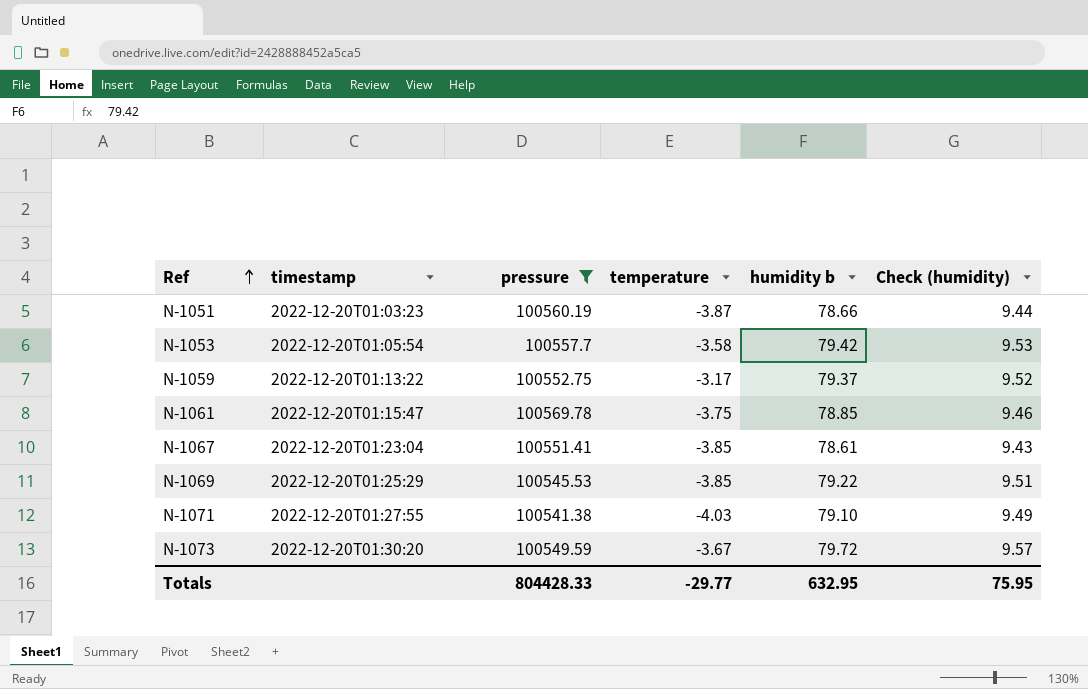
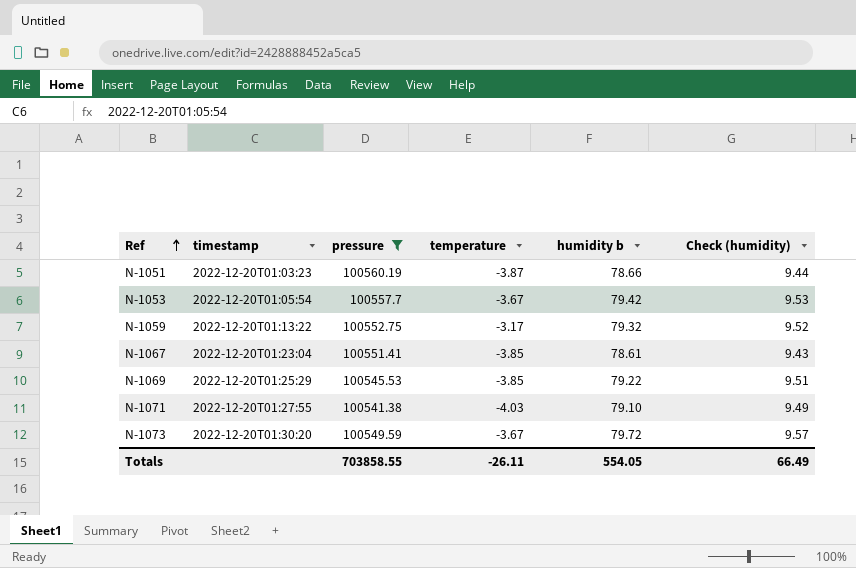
row N-1061: 2022-12-20T01:15:47 | 100569.78 | -3.75 | 78.85 | 9.46 -> none
N-1053 | temperature: -3.58 -> -3.67
N-1059 | humidity b: 79.37 -> 79.32
Totals | pressure: 804428.33 -> 703858.55
Totals | temperature: -29.77 -> -26.11
Totals | humidity b: 632.95 -> 554.05
Totals | Check (humidity): 75.95 -> 66.49

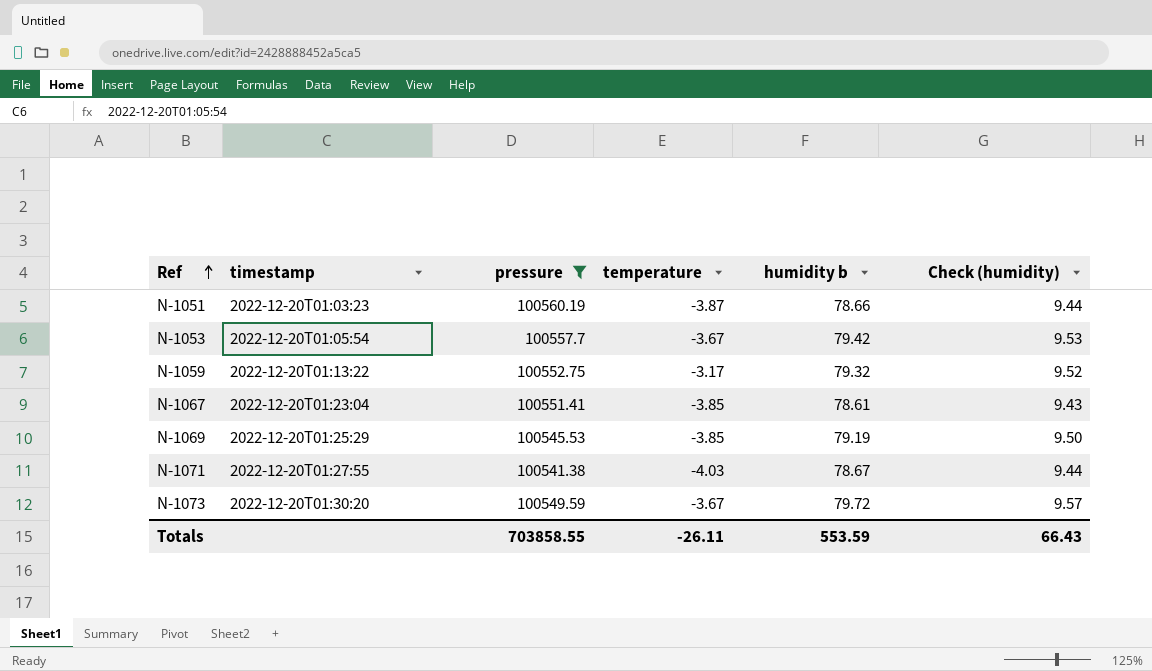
N-1069 | humidity b: 79.22 -> 79.19
N-1069 | Check (humidity): 9.51 -> 9.50
N-1071 | humidity b: 79.10 -> 78.67
N-1071 | Check (humidity): 9.49 -> 9.44
Totals | humidity b: 554.05 -> 553.59
Totals | Check (humidity): 66.49 -> 66.43

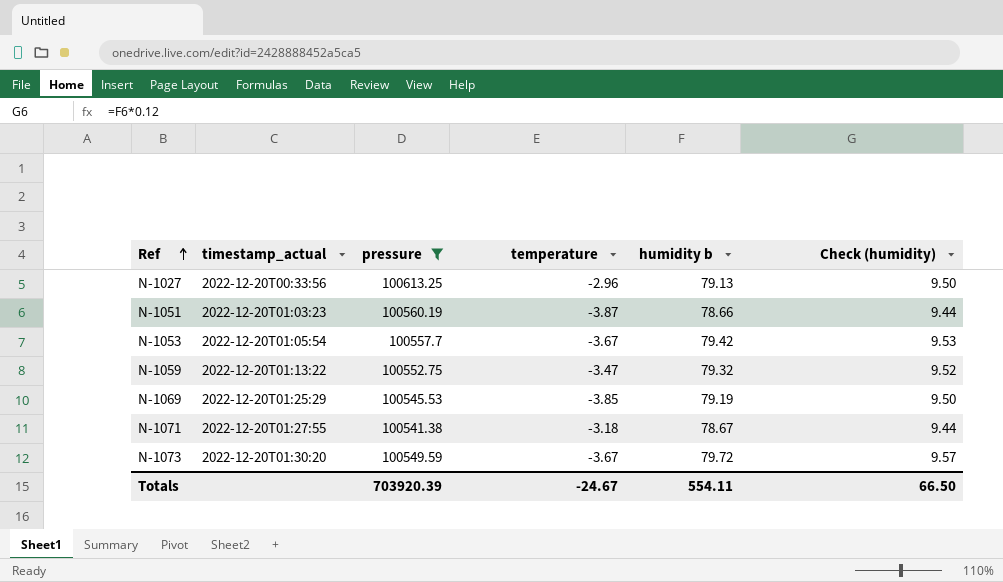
column name: timestamp -> timestamp_actual
row N-1067: 2022-12-20T01:23:04 | 100551.41 | -3.85 | 78.61 | 9.43 -> none
row N-1027: none -> 2022-12-20T00:33:56 | 100613.25 | -2.96 | 79.13 | 9.50
N-1059 | temperature: -3.17 -> -3.47
N-1071 | temperature: -4.03 -> -3.18
Totals | pressure: 703858.55 -> 703920.39
Totals | temperature: -26.11 -> -24.67
Totals | humidity b: 553.59 -> 554.11
Totals | Check (humidity): 66.43 -> 66.50

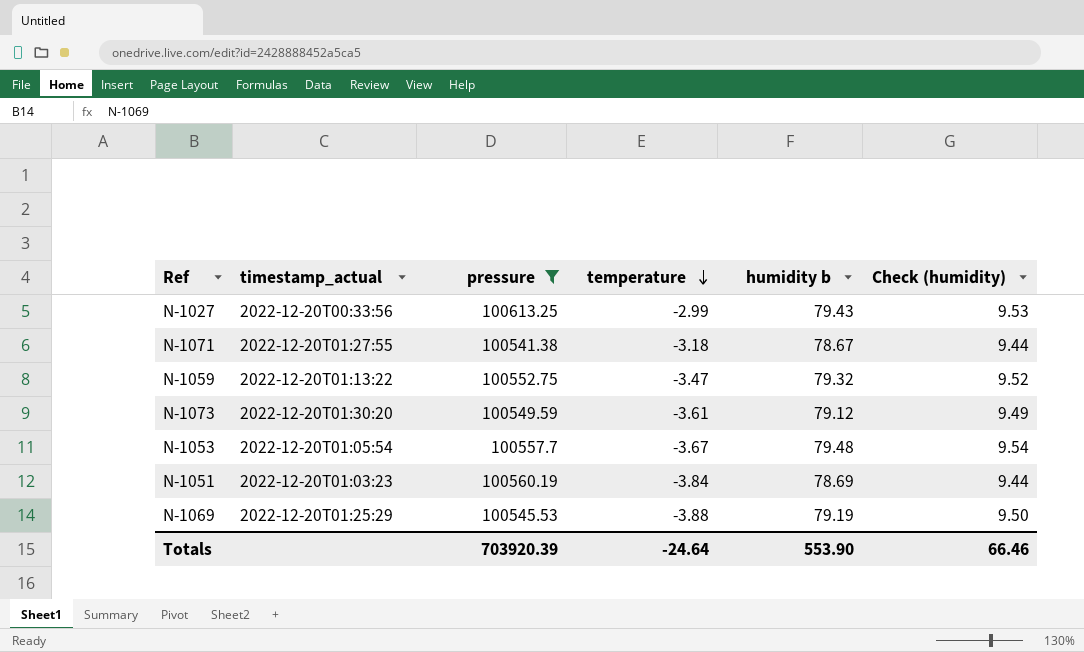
row order: Ref ascending -> temperature descending
N-1027 | temperature: -2.96 -> -2.99
N-1027 | humidity b: 79.13 -> 79.43
N-1027 | Check (humidity): 9.50 -> 9.53
N-1073 | temperature: -3.67 -> -3.61
N-1073 | humidity b: 79.72 -> 79.12
N-1073 | Check (humidity): 9.57 -> 9.49
N-1053 | humidity b: 79.42 -> 79.48
N-1053 | Check (humidity): 9.53 -> 9.54
N-1051 | temperature: -3.87 -> -3.84
N-1051 | humidity b: 78.66 -> 78.69
N-1069 | temperature: -3.85 -> -3.88
Totals | temperature: -24.67 -> -24.64
Totals | humidity b: 554.11 -> 553.90
Totals | Check (humidity): 66.50 -> 66.46

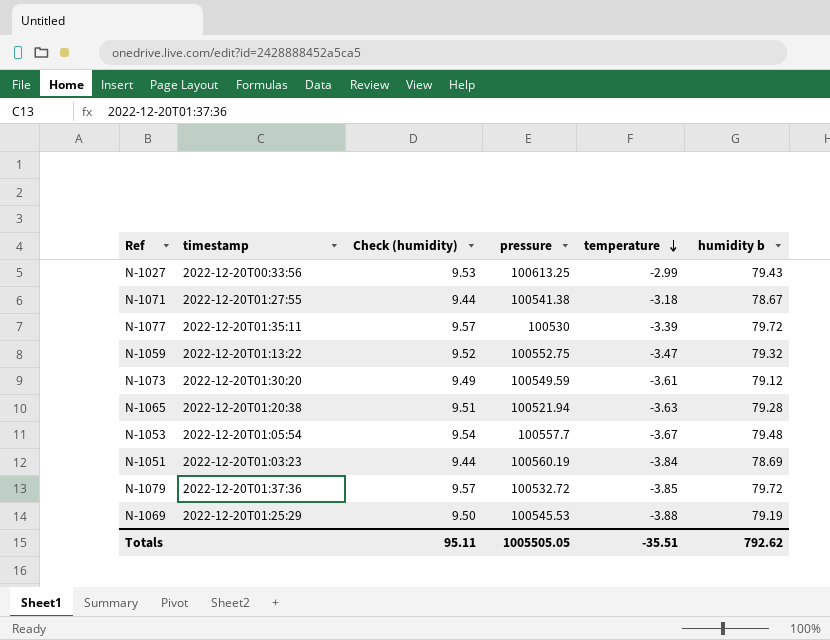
filter: pressure >= 100541.38 -> none
column name: timestamp_actual -> timestamp
column Check (humidity) | position: 6 -> 3
Totals | Check (humidity): 66.46 -> 95.11
Totals | pressure: 703920.39 -> 1005505.05
Totals | temperature: -24.64 -> -35.51
Totals | humidity b: 553.90 -> 792.62

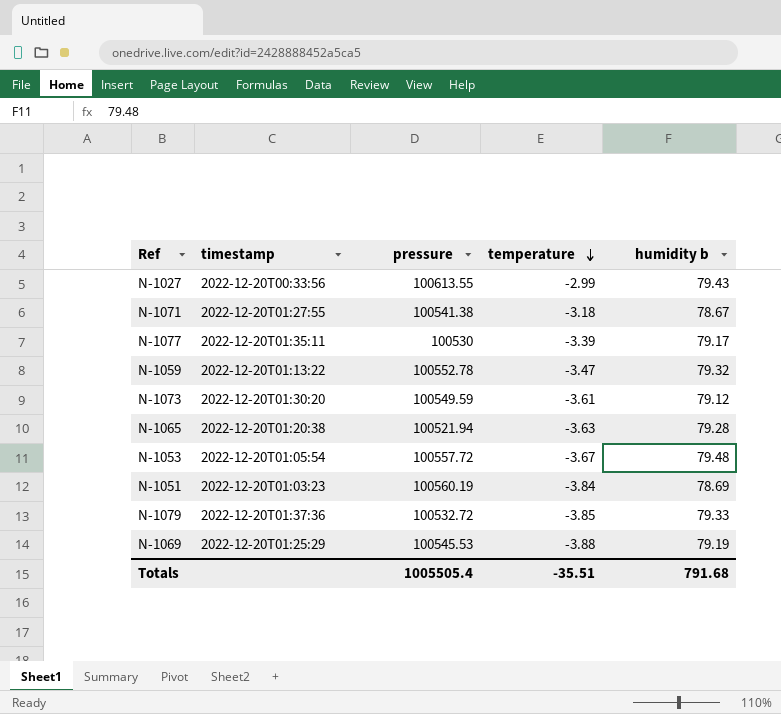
column Check (humidity) | formula: [humidity b] * 0.12 -> none
N-1027 | pressure: 100613.25 -> 100613.55
N-1077 | humidity b: 79.72 -> 79.17
N-1059 | pressure: 100552.75 -> 100552.78
N-1053 | pressure: 100557.7 -> 100557.72
N-1079 | humidity b: 79.72 -> 79.33
Totals | pressure: 1005505.05 -> 1005505.4
Totals | humidity b: 792.62 -> 791.68

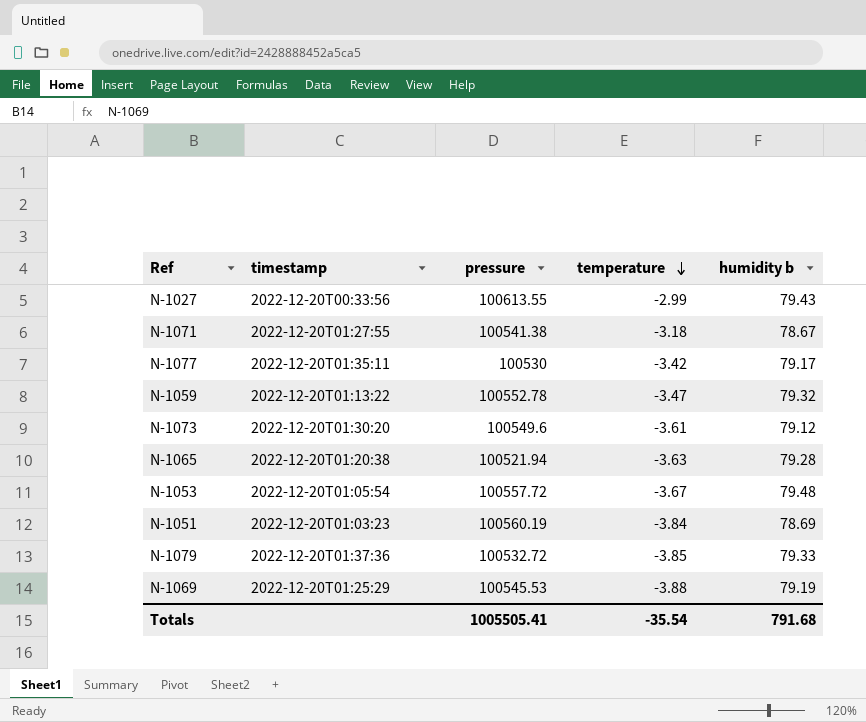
N-1077 | temperature: -3.39 -> -3.42
N-1073 | pressure: 100549.59 -> 100549.6
Totals | pressure: 1005505.4 -> 1005505.41
Totals | temperature: -35.51 -> -35.54

